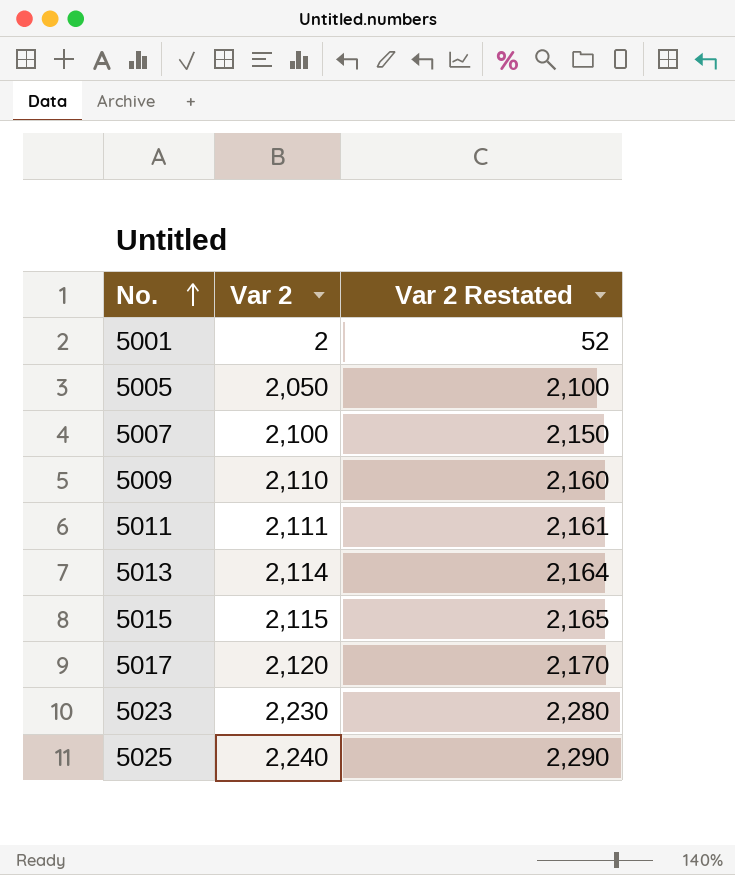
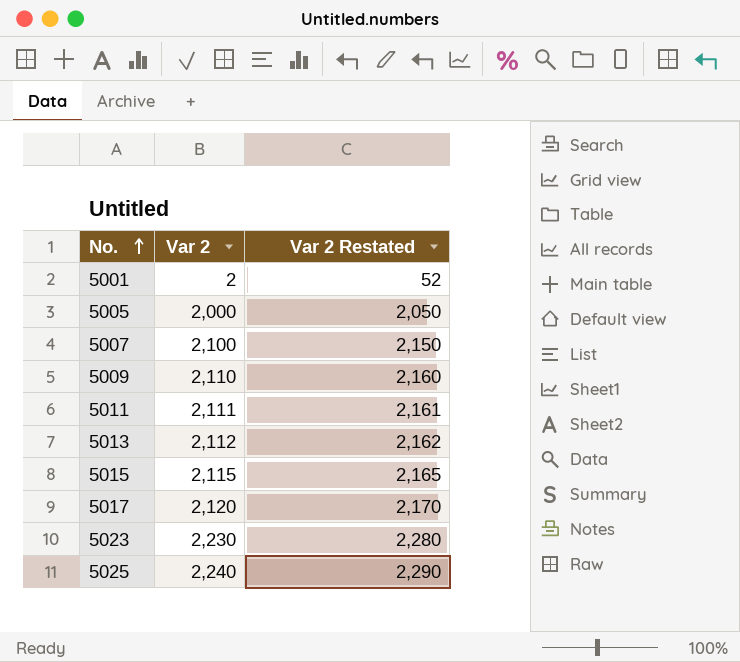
5005 | Var 2: 2,050 -> 2,000
5005 | Var 2 Restated: 2,100 -> 2,050
5013 | Var 2: 2,114 -> 2,112
5013 | Var 2 Restated: 2,164 -> 2,162

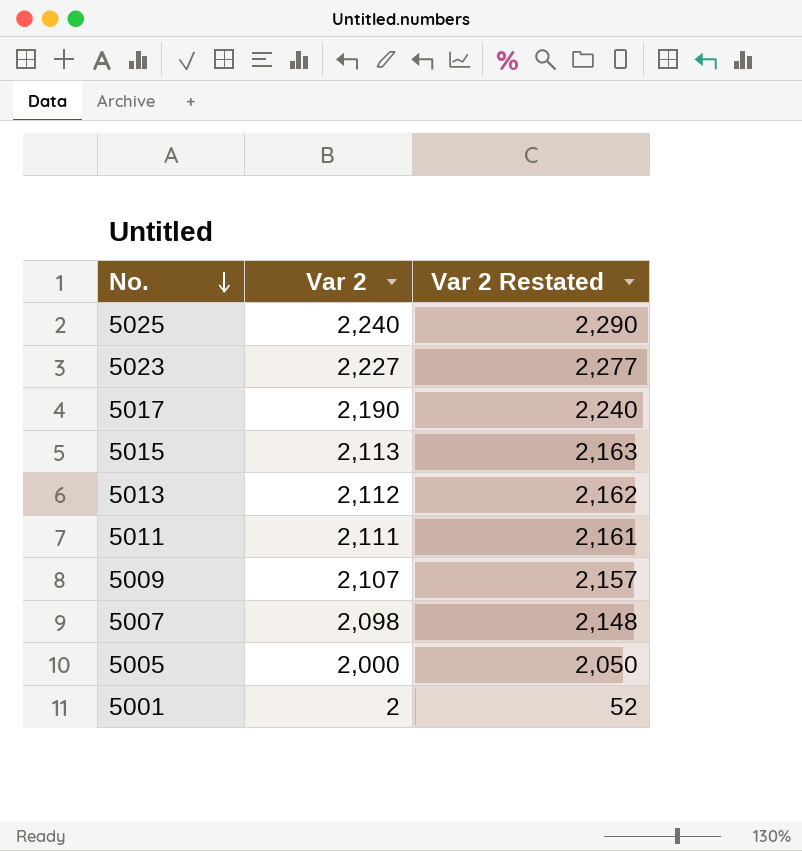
row order: No. ascending -> No. descending
5023 | Var 2: 2,230 -> 2,227
5023 | Var 2 Restated: 2,280 -> 2,277
5017 | Var 2: 2,120 -> 2,190
5017 | Var 2 Restated: 2,170 -> 2,240
5015 | Var 2: 2,115 -> 2,113
5015 | Var 2 Restated: 2,165 -> 2,163
5009 | Var 2: 2,110 -> 2,107
5009 | Var 2 Restated: 2,160 -> 2,157
5007 | Var 2: 2,100 -> 2,098
5007 | Var 2 Restated: 2,150 -> 2,148

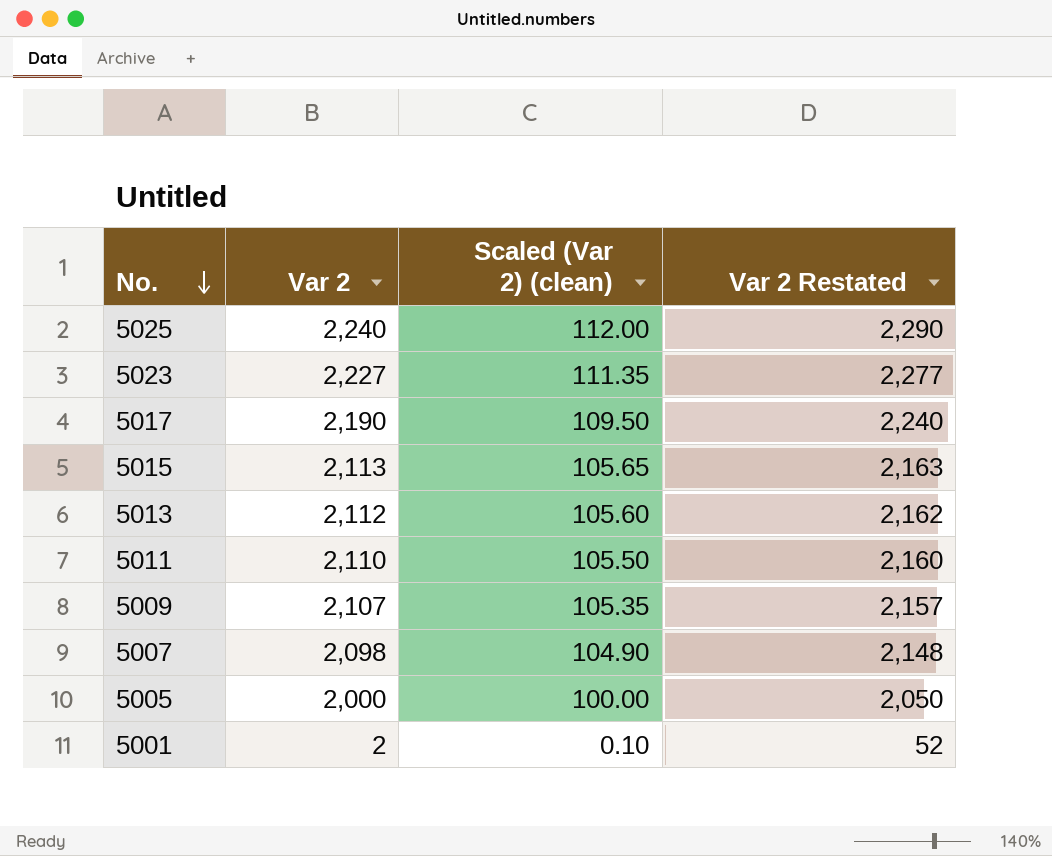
column Scaled (Var 2) (clean) | formula: none -> [Var 2] * 0.05
5011 | Var 2: 2,111 -> 2,110
5011 | Var 2 Restated: 2,161 -> 2,160

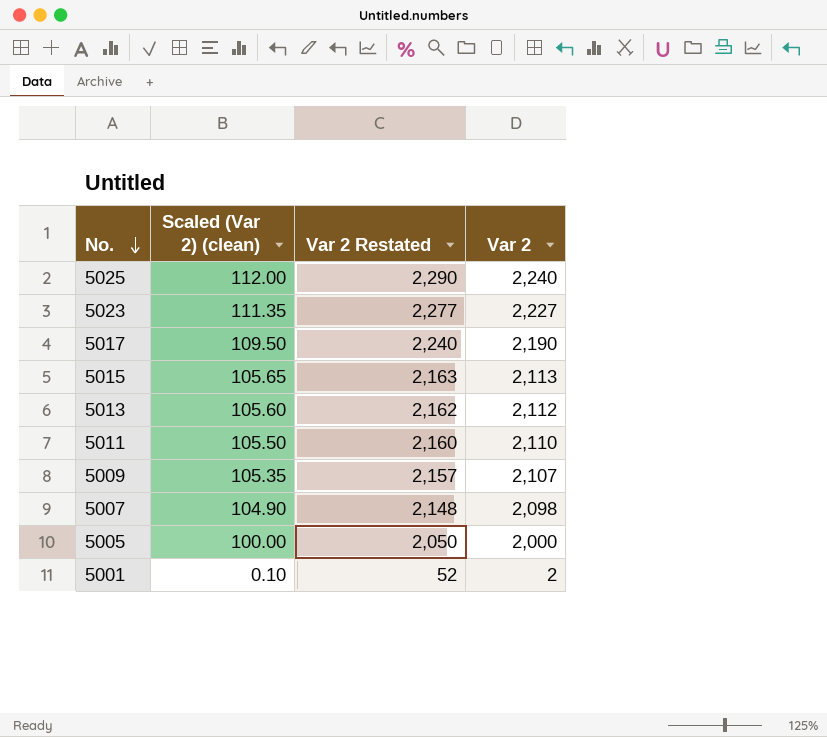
column Var 2 | position: 2 -> 4

